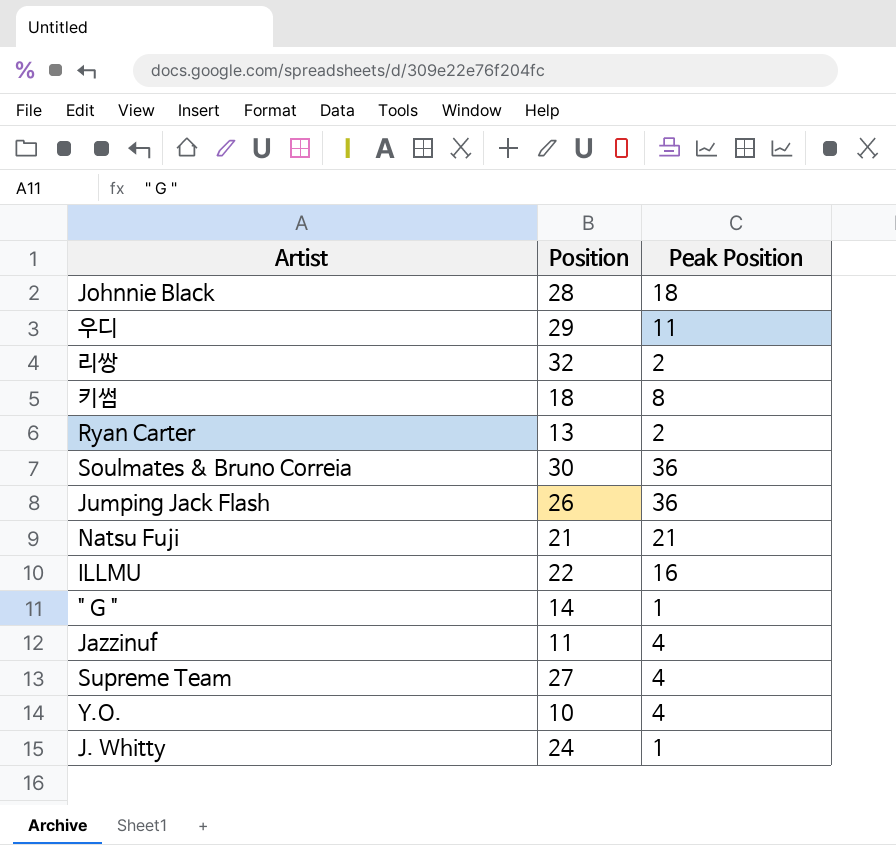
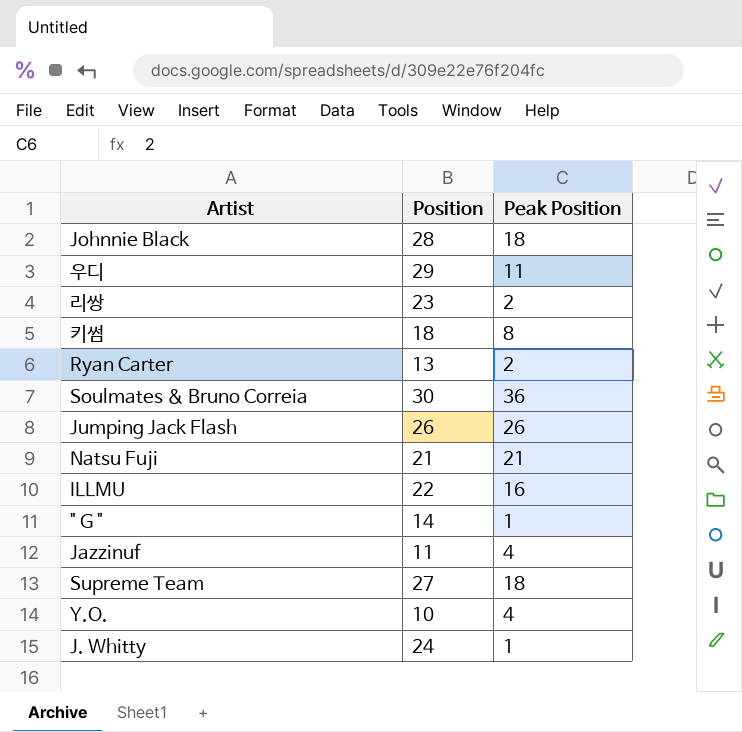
리쌍 | Position: 32 -> 23
Jumping Jack Flash | Peak Position: 36 -> 26
Supreme Team | Peak Position: 4 -> 18

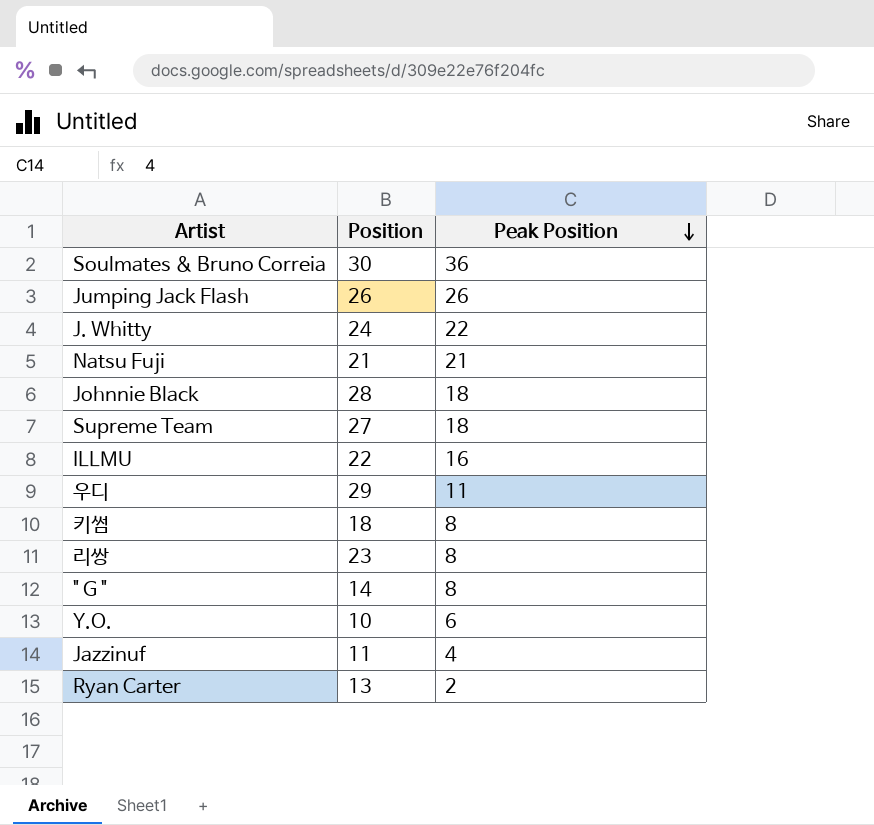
row order: none -> Peak Position descending
J. Whitty | Peak Position: 1 -> 22
리쌍 | Peak Position: 2 -> 8
" G " | Peak Position: 1 -> 8
Y.O. | Peak Position: 4 -> 6

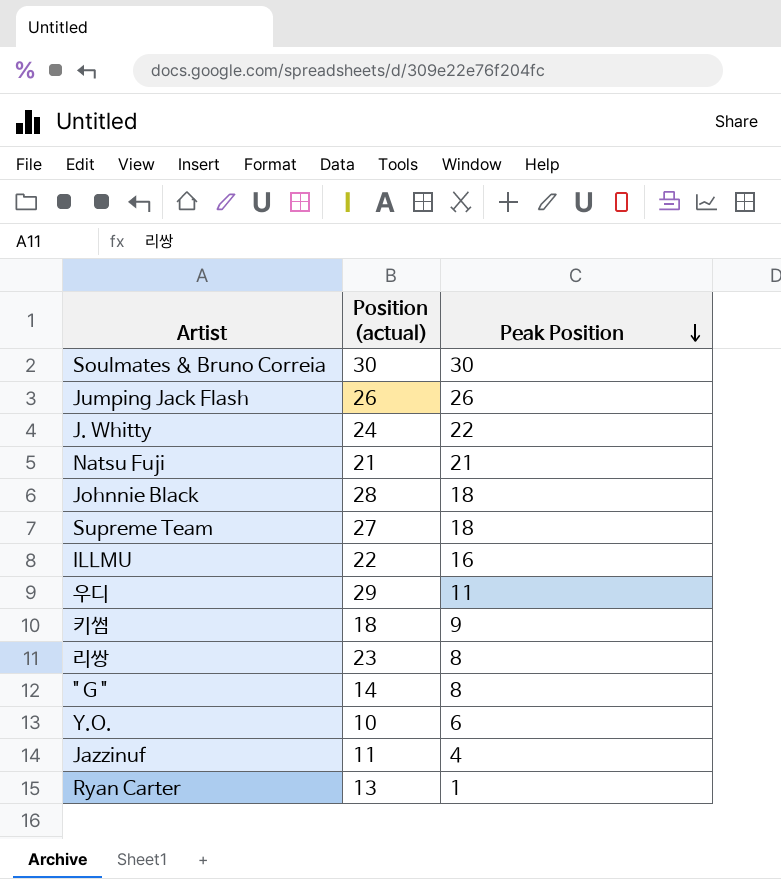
column name: Position -> Position (actual)
Soulmates & Bruno Correia | Peak Position: 36 -> 30
키썸 | Peak Position: 8 -> 9
Ryan Carter | Peak Position: 2 -> 1

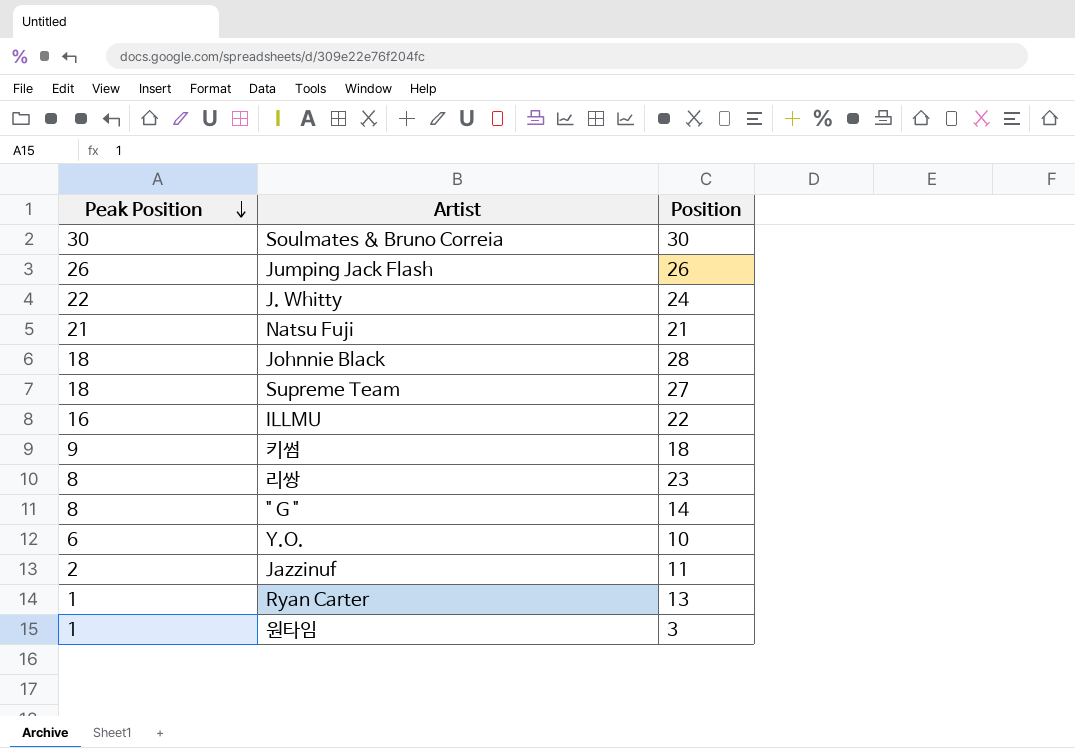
column Peak Position | position: 3 -> 1
column name: Position (actual) -> Position
row 우디: 29 | 11 -> none
Jazzinuf | Peak Position: 4 -> 2
row 원타임: none -> 1 | 3

